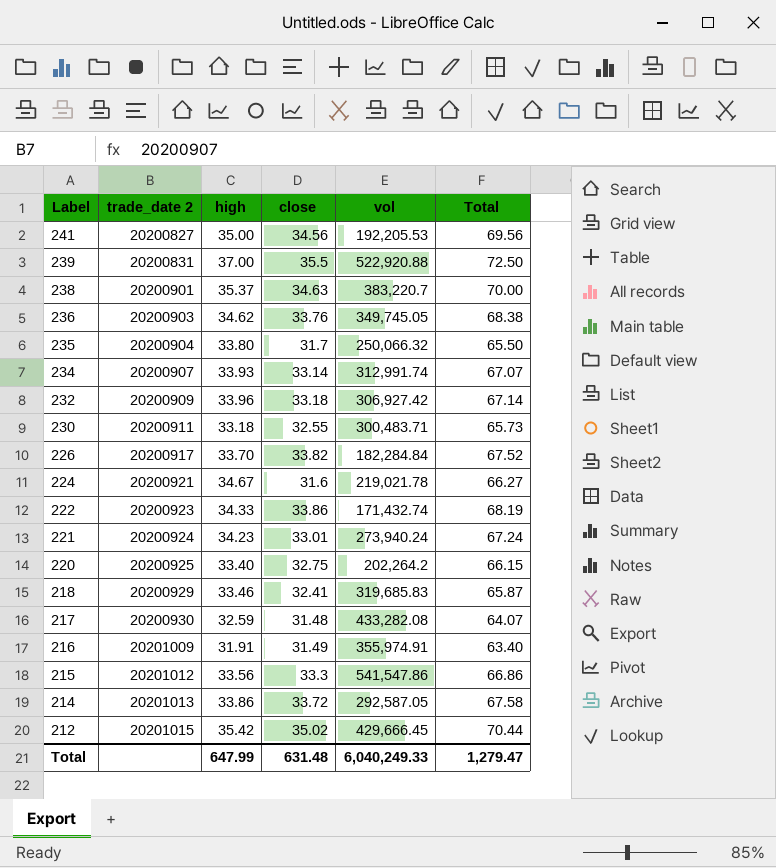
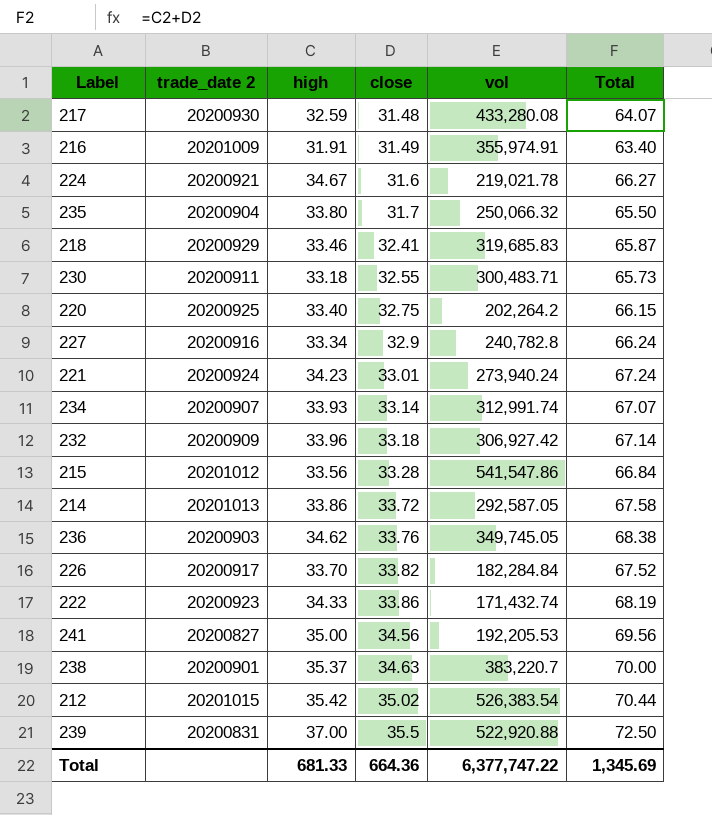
row order: Label descending -> close ascending
217 | vol: 433,282.08 -> 433,280.08
row 227: none -> 20200916 | 33.34 | 32.9 | 240,782.8 | 66.24
215 | close: 33.3 -> 33.28
215 | Total: 66.86 -> 66.84
212 | vol: 429,666.45 -> 526,383.54
Total | high: 647.99 -> 681.33
Total | close: 631.48 -> 664.36
Total | vol: 6,040,249.33 -> 6,377,747.22
Total | Total: 1,279.47 -> 1,345.69

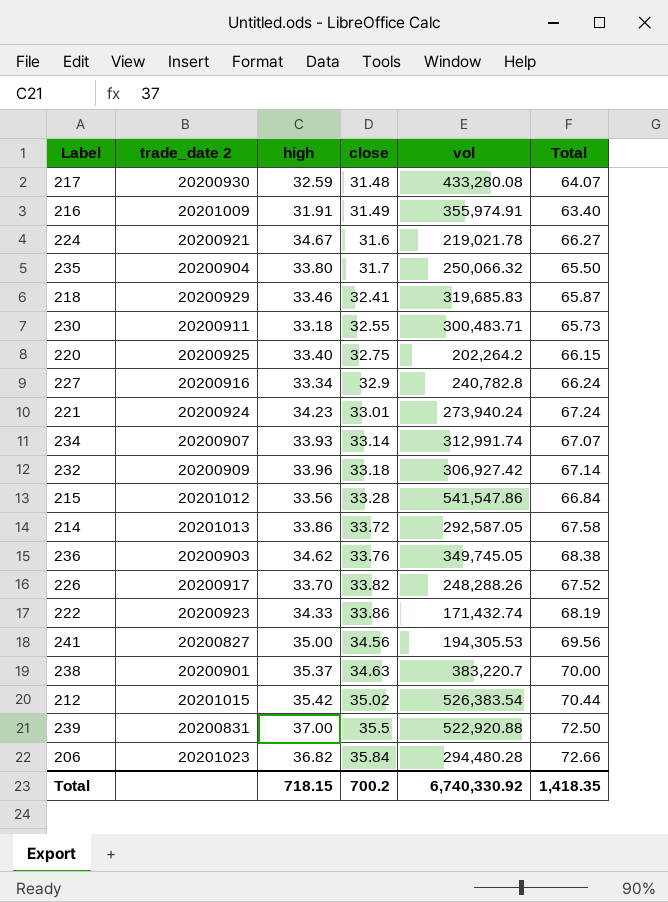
226 | vol: 182,284.84 -> 248,288.26
241 | vol: 192,205.53 -> 194,305.53
row 206: none -> 20201023 | 36.82 | 35.84 | 294,480.28 | 72.66
Total | high: 681.33 -> 718.15
Total | close: 664.36 -> 700.2
Total | vol: 6,377,747.22 -> 6,740,330.92
Total | Total: 1,345.69 -> 1,418.35

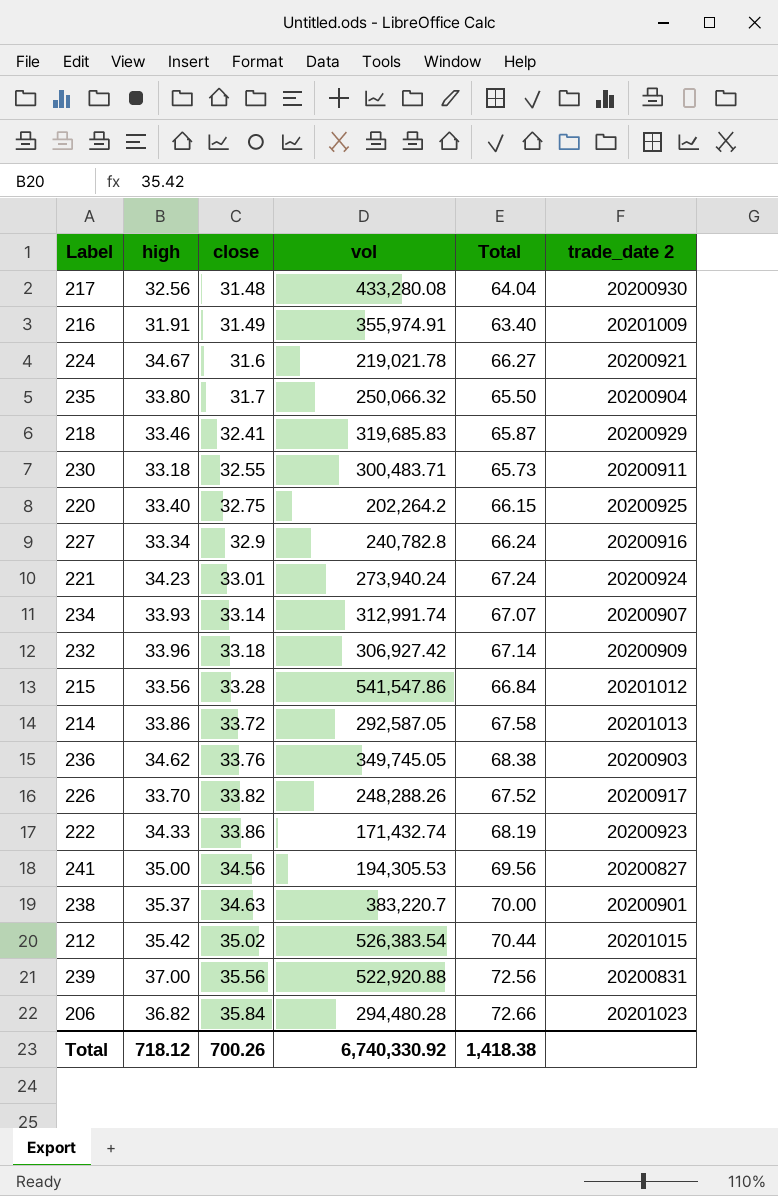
column trade_date 2 | position: 2 -> 6
217 | high: 32.59 -> 32.56
217 | Total: 64.07 -> 64.04
239 | close: 35.5 -> 35.56
239 | Total: 72.50 -> 72.56
Total | high: 718.15 -> 718.12
Total | close: 700.2 -> 700.26
Total | Total: 1,418.35 -> 1,418.38

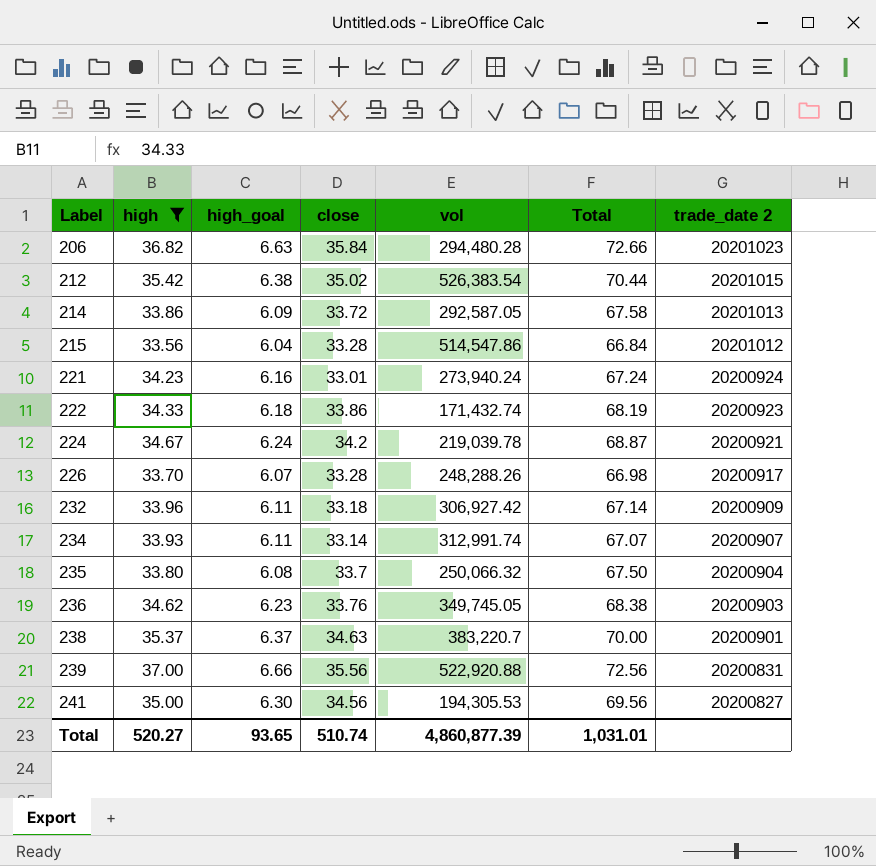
filter: none -> high >= 33.56
row order: close ascending -> Label ascending
column high_goal | formula: none -> [high] * 0.18
215 | vol: 541,547.86 -> 514,547.86
224 | close: 31.6 -> 34.2
224 | vol: 219,021.78 -> 219,039.78
224 | Total: 66.27 -> 68.87
226 | close: 33.82 -> 33.28
226 | Total: 67.52 -> 66.98
235 | close: 31.7 -> 33.7
235 | Total: 65.50 -> 67.50
Total | high: 718.12 -> 520.27
Total | close: 700.26 -> 510.74
Total | vol: 6,740,330.92 -> 4,860,877.39
Total | Total: 1,418.38 -> 1,031.01

